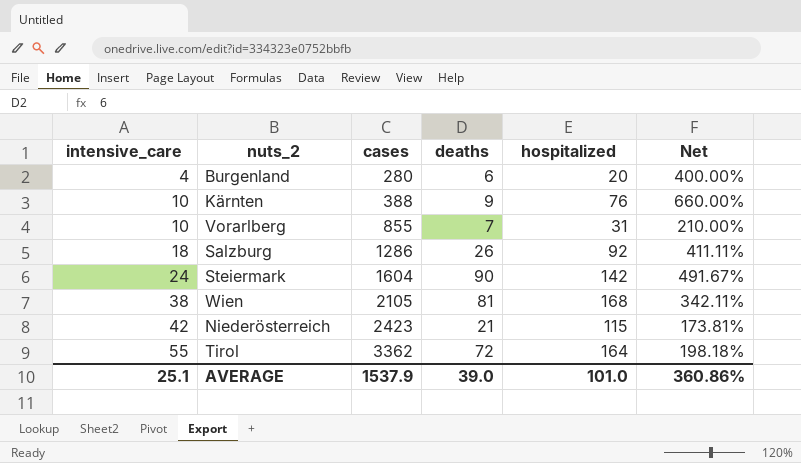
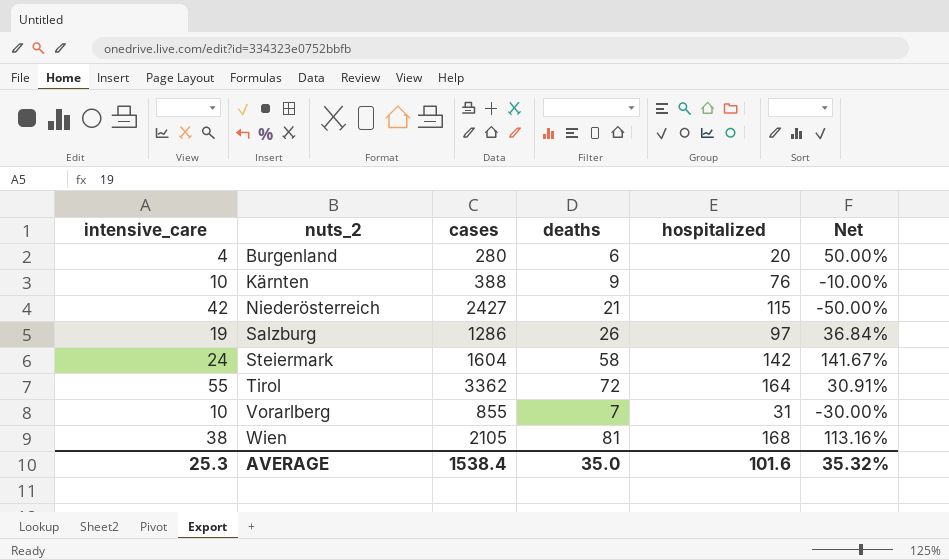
row order: intensive_care ascending -> nuts_2 ascending
column Net | formula: ([hospitalized] - [intensive_care]) / [intensive_care] -> ([deaths] - [intensive_care]) / [intensive_care]
Niederösterreich | cases: 2423 -> 2427
Salzburg | intensive_care: 18 -> 19
Salzburg | hospitalized: 92 -> 97
Steiermark | deaths: 90 -> 58
AVERAGE | intensive_care: 25.1 -> 25.3
AVERAGE | cases: 1537.9 -> 1538.4
AVERAGE | deaths: 39.0 -> 35.0
AVERAGE | hospitalized: 101.0 -> 101.6
AVERAGE | Net: 360.86% -> 35.32%

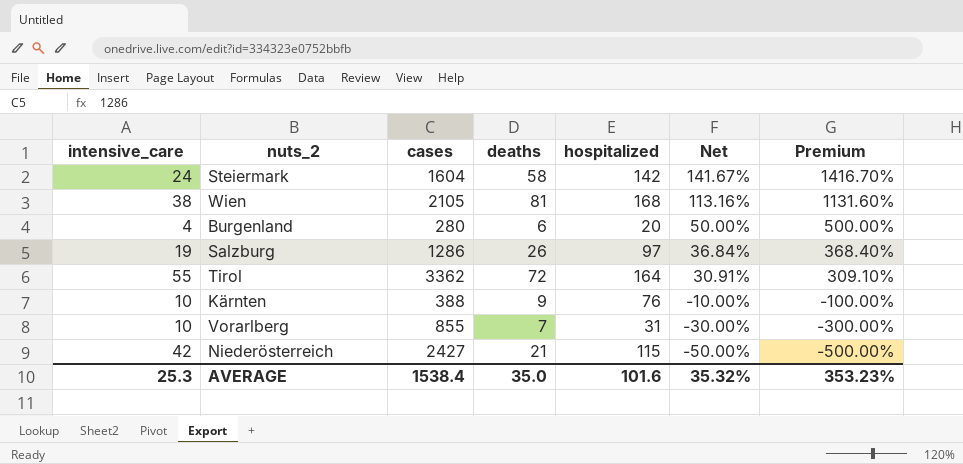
row order: nuts_2 ascending -> Net descending
column Premium | formula: none -> [Net] * 10

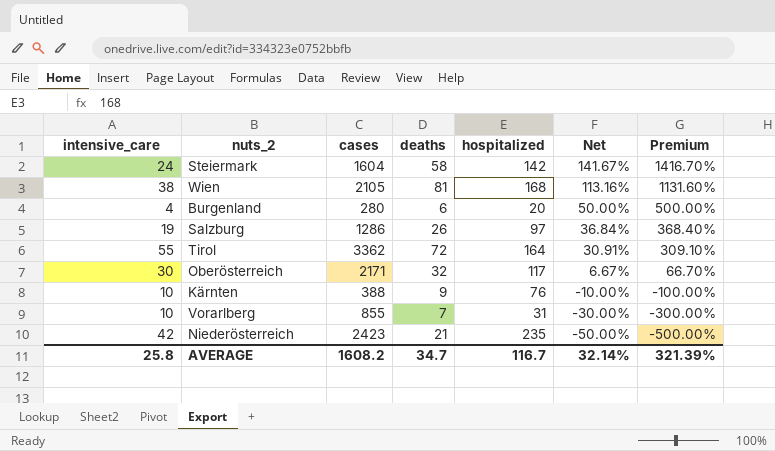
row Oberösterreich: none -> 30 | 2171 | 32 | 117 | 6.67% | 66.70%
Niederösterreich | cases: 2427 -> 2423
Niederösterreich | hospitalized: 115 -> 235
AVERAGE | intensive_care: 25.3 -> 25.8
AVERAGE | cases: 1538.4 -> 1608.2
AVERAGE | deaths: 35.0 -> 34.7
AVERAGE | hospitalized: 101.6 -> 116.7
AVERAGE | Net: 35.32% -> 32.14%
AVERAGE | Premium: 353.23% -> 321.39%

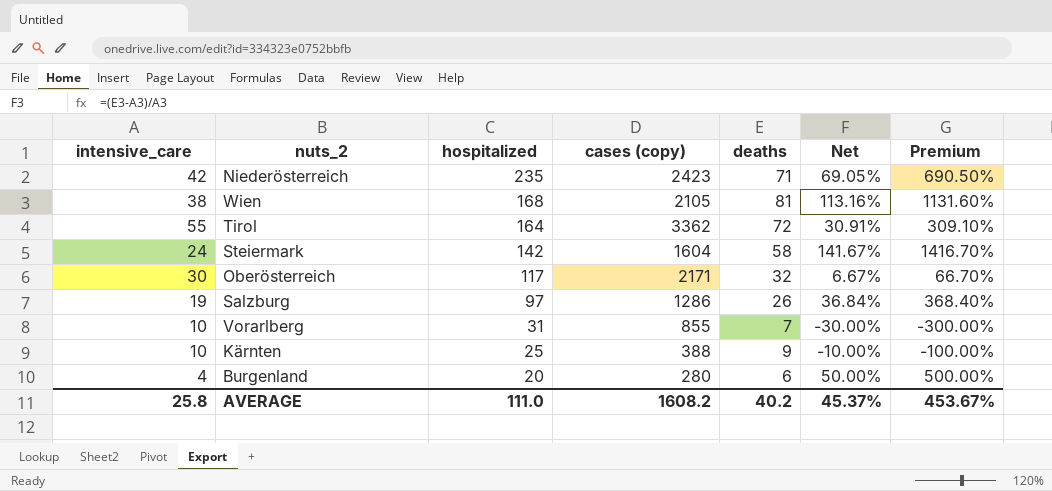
row order: Net descending -> hospitalized descending
column hospitalized | position: 5 -> 3
column name: cases -> cases (copy)
Niederösterreich | deaths: 21 -> 71
Niederösterreich | Net: -50.00% -> 69.05%
Niederösterreich | Premium: -500.00% -> 690.50%
Kärnten | hospitalized: 76 -> 25
AVERAGE | hospitalized: 116.7 -> 111.0
AVERAGE | deaths: 34.7 -> 40.2
AVERAGE | Net: 32.14% -> 45.37%
AVERAGE | Premium: 321.39% -> 453.67%

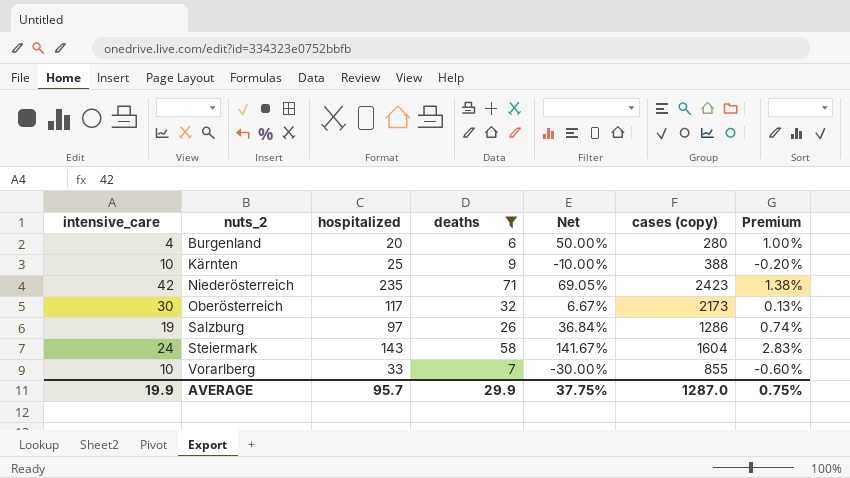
filter: none -> deaths <= 71
row order: hospitalized descending -> nuts_2 ascending
column cases (copy) | position: 4 -> 6
column Premium | formula: [Net] * 10 -> [Net] * 0.02
Oberösterreich | cases (copy): 2171 -> 2173
Steiermark | hospitalized: 142 -> 143
Vorarlberg | hospitalized: 31 -> 33
AVERAGE | intensive_care: 25.8 -> 19.9
AVERAGE | hospitalized: 111.0 -> 95.7
AVERAGE | deaths: 40.2 -> 29.9
AVERAGE | Net: 45.37% -> 37.75%
AVERAGE | cases (copy): 1608.2 -> 1287.0
AVERAGE | Premium: 453.67% -> 0.75%

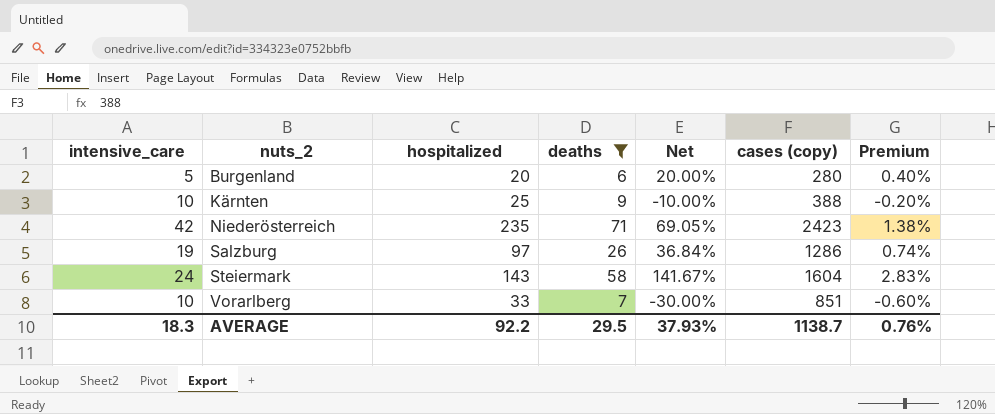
row Oberösterreich: 30 | 117 | 32 | 6.67% | 2173 | 0.13% -> none
Burgenland | intensive_care: 4 -> 5
Burgenland | Net: 50.00% -> 20.00%
Burgenland | Premium: 1.00% -> 0.40%
Vorarlberg | cases (copy): 855 -> 851
AVERAGE | intensive_care: 19.9 -> 18.3
AVERAGE | hospitalized: 95.7 -> 92.2
AVERAGE | deaths: 29.9 -> 29.5
AVERAGE | Net: 37.75% -> 37.93%
AVERAGE | cases (copy): 1287.0 -> 1138.7
AVERAGE | Premium: 0.75% -> 0.76%

